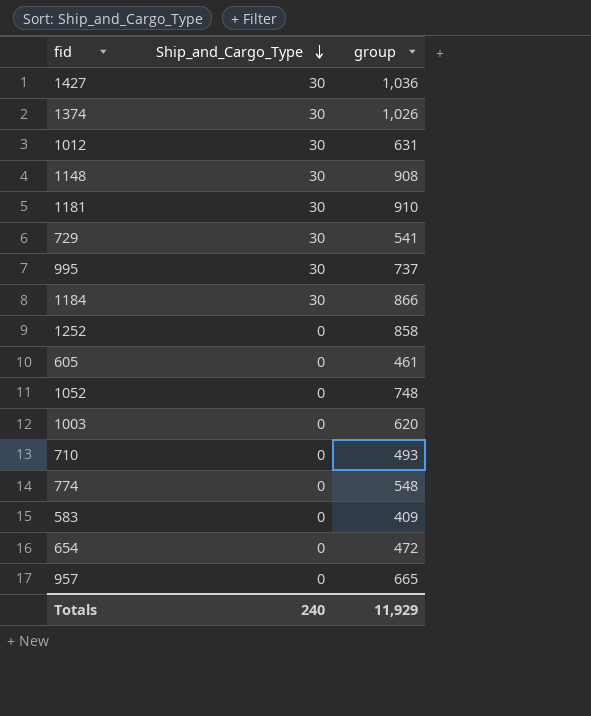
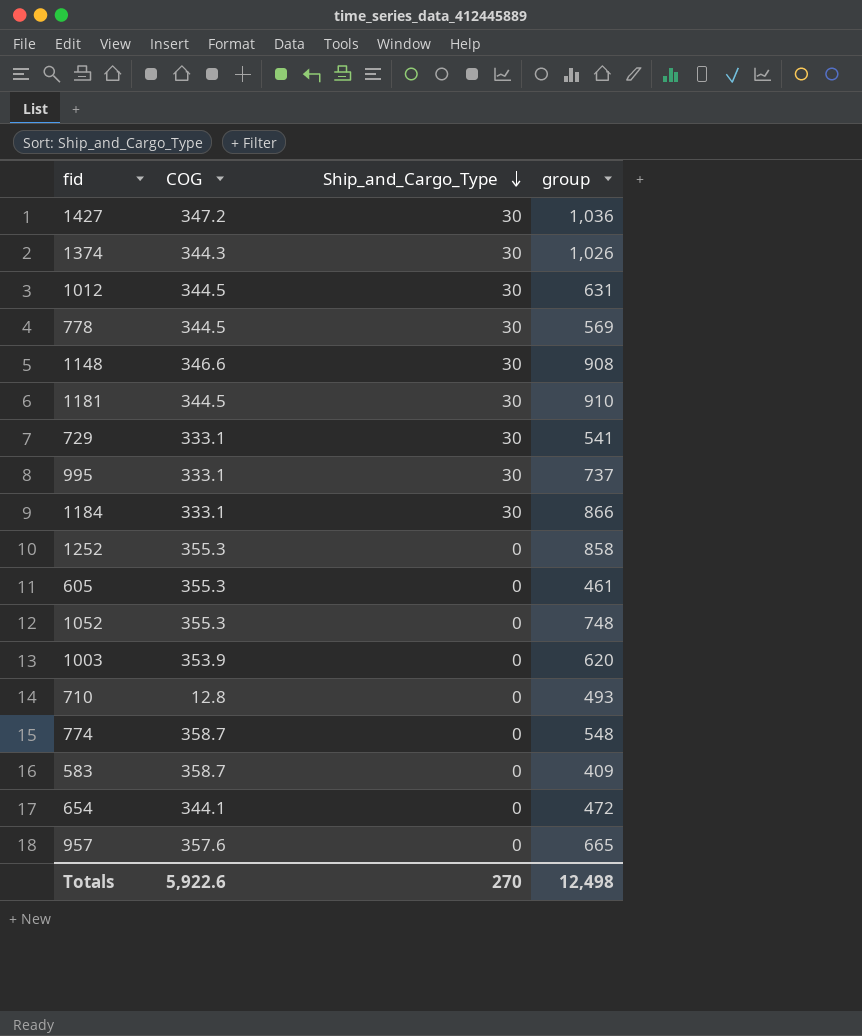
column COG | position: none -> 2
row 778: none -> 344.5 | 30 | 569
Totals | Ship_and_Cargo_Type: 240 -> 270
Totals | group: 11,929 -> 12,498

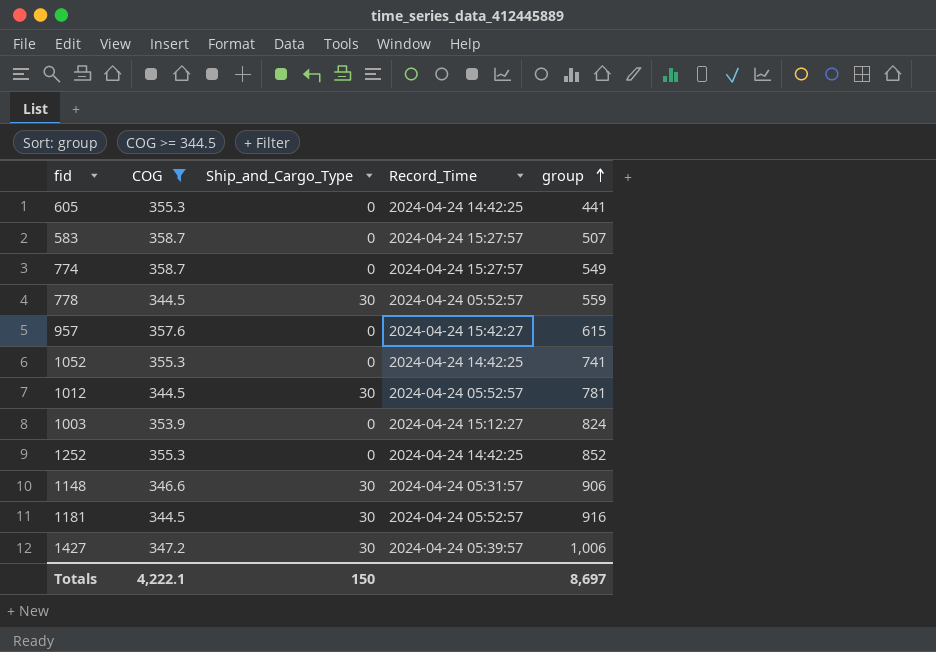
filter: none -> COG >= 344.5
row order: Ship_and_Cargo_Type descending -> group ascending
column Record_Time | position: none -> 4
605 | group: 461 -> 441
583 | group: 409 -> 507
774 | group: 548 -> 549
778 | group: 569 -> 559
957 | group: 665 -> 615
1052 | group: 748 -> 741
1012 | group: 631 -> 781
1003 | group: 620 -> 824
1252 | group: 858 -> 852
1148 | group: 908 -> 906
1181 | group: 910 -> 916
1427 | group: 1,036 -> 1,006
Totals | COG: 5,922.6 -> 4,222.1
Totals | Ship_and_Cargo_Type: 270 -> 150
Totals | group: 12,498 -> 8,697

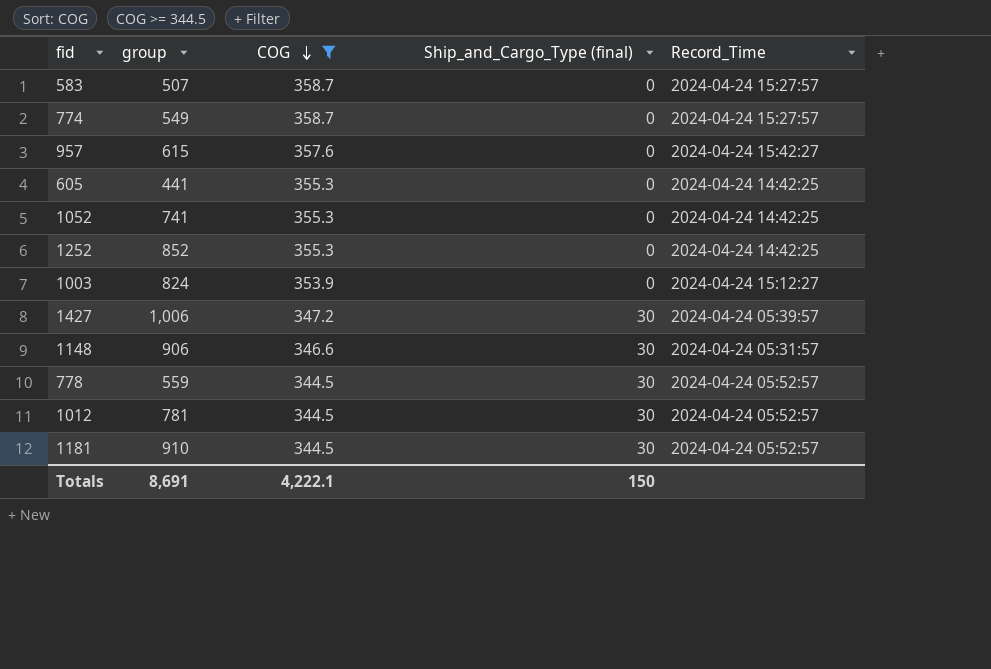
row order: group ascending -> COG descending
column group | position: 5 -> 2
column name: Ship_and_Cargo_Type -> Ship_and_Cargo_Type (final)
1181 | group: 916 -> 910
Totals | group: 8,697 -> 8,691

